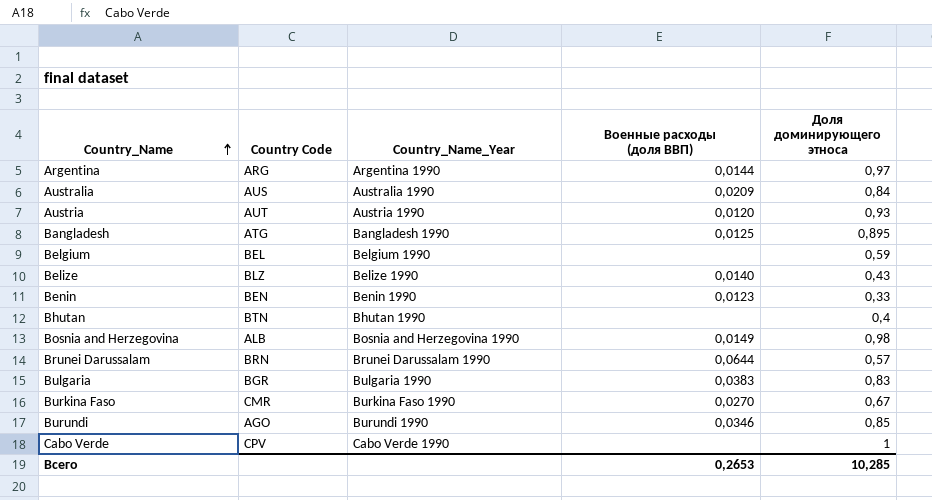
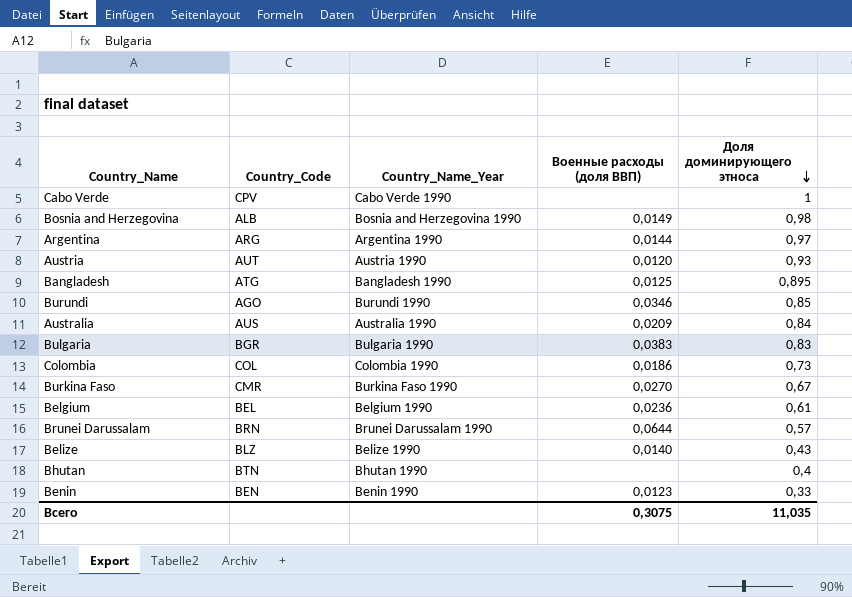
row order: Country_Name ascending -> Доля доминирующего этноса descending
column name: Country Code -> Country_Code
row Colombia: none -> COL | Colombia 1990 | 0,0186 | 0,73
Belgium | Военные расходы (доля ВВП): none -> 0,0236
Belgium | Доля доминирующего этноса: 0,59 -> 0,61
Всего | Военные расходы (доля ВВП): 0,2653 -> 0,3075
Всего | Доля доминирующего этноса: 10,285 -> 11,035

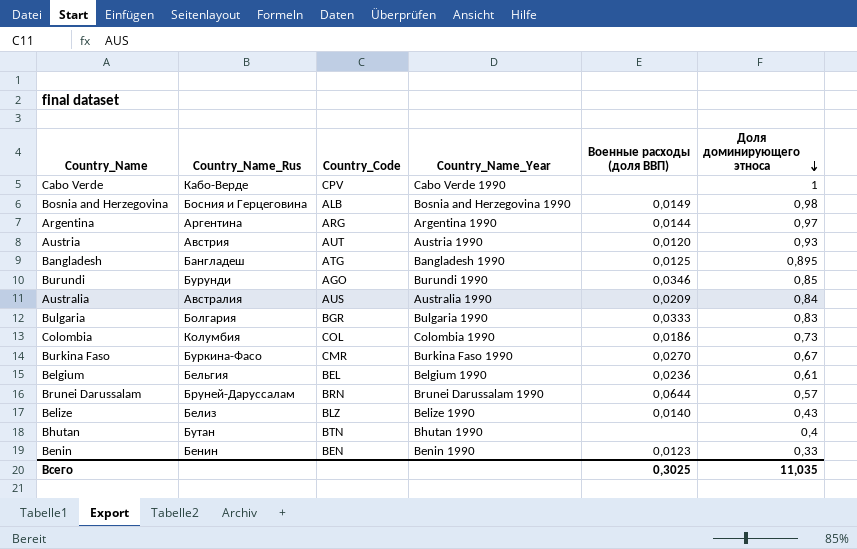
column Country_Name_Rus | position: none -> 2
Bulgaria | Военные расходы (доля ВВП): 0,0383 -> 0,0333
Всего | Военные расходы (доля ВВП): 0,3075 -> 0,3025

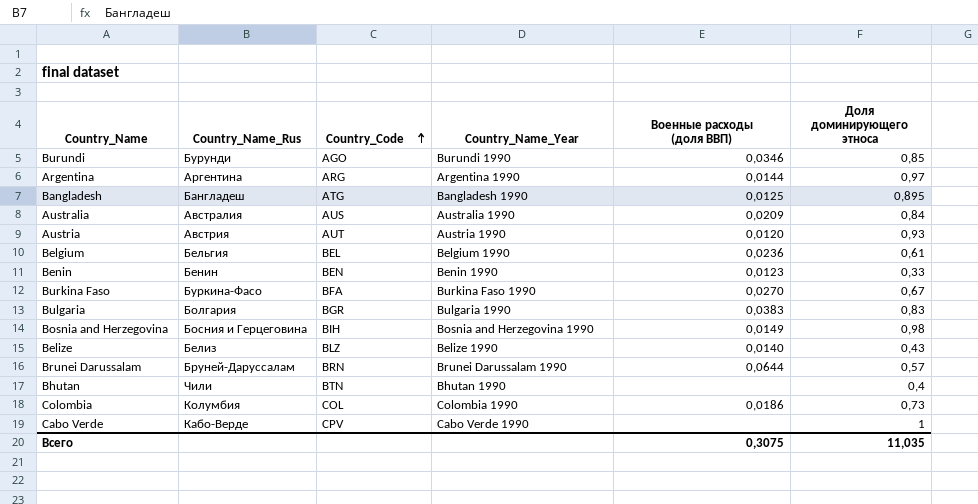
row order: Доля доминирующего этноса descending -> Country_Code ascending
Burkina Faso | Country_Code: CMR -> BFA
Bulgaria | Военные расходы (доля ВВП): 0,0333 -> 0,0383
Bosnia and Herzegovina | Country_Code: ALB -> BIH
Bhutan | Country_Name_Rus: Бутан -> Чили
Всего | Военные расходы (доля ВВП): 0,3025 -> 0,3075

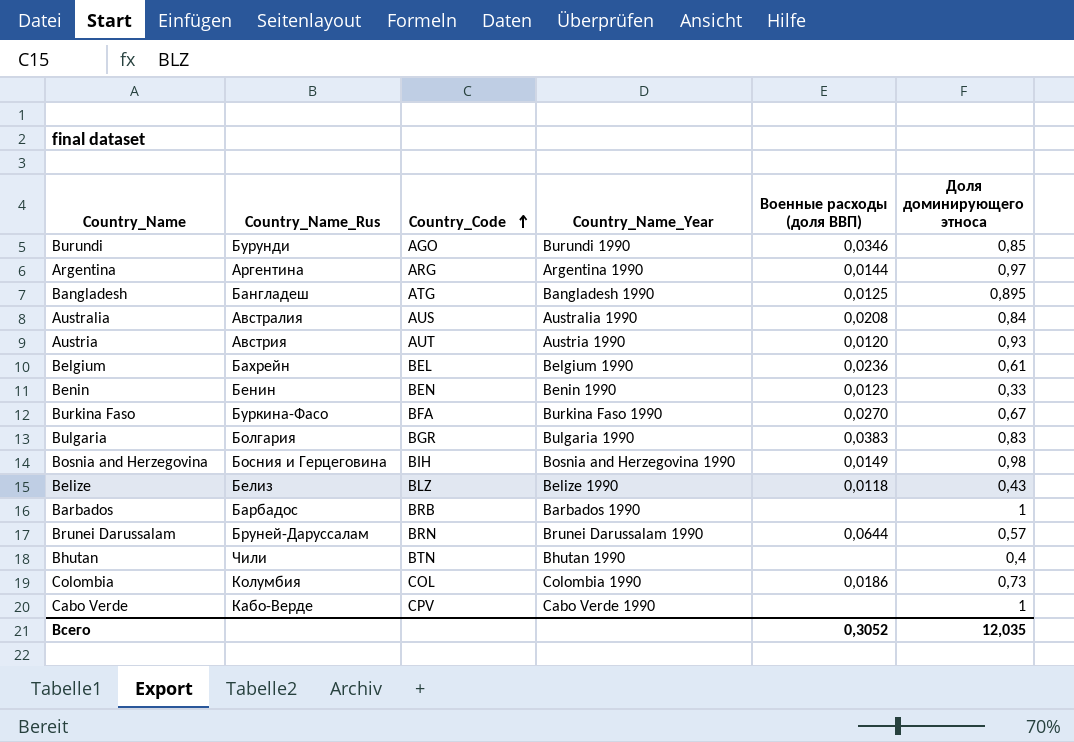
Australia | Военные расходы (доля ВВП): 0,0209 -> 0,0208
Belgium | Country_Name_Rus: Бельгия -> Бахрейн
Belize | Военные расходы (доля ВВП): 0,0140 -> 0,0118
row Barbados: none -> Барбадос | BRB | Barbados 1990 | none | 1
Всего | Военные расходы (доля ВВП): 0,3075 -> 0,3052
Всего | Доля доминирующего этноса: 11,035 -> 12,035

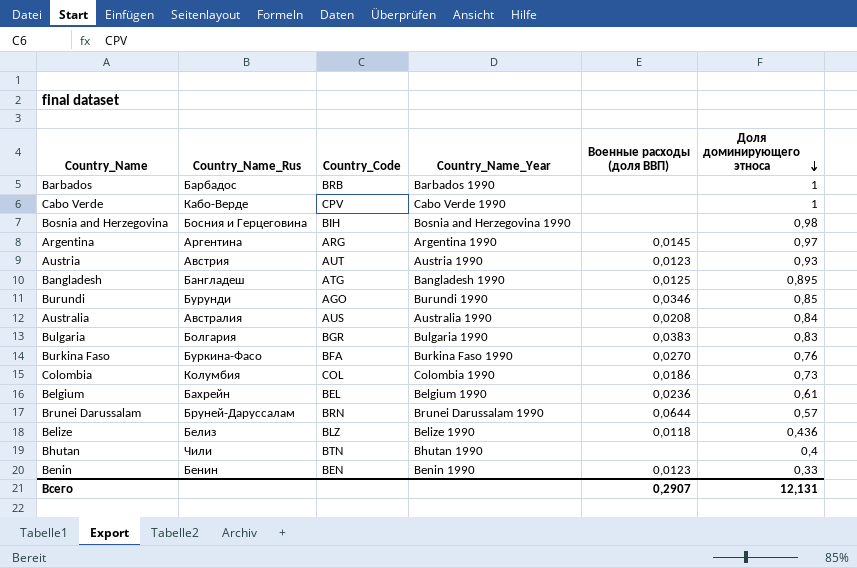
row order: Country_Code ascending -> Доля доминирующего этноса descending
Bosnia and Herzegovina | Военные расходы (доля ВВП): 0,0149 -> none
Argentina | Военные расходы (доля ВВП): 0,0144 -> 0,0145
Austria | Военные расходы (доля ВВП): 0,0120 -> 0,0123
Burkina Faso | Доля доминирующего этноса: 0,67 -> 0,76
Belize | Доля доминирующего этноса: 0,43 -> 0,436
Всего | Военные расходы (доля ВВП): 0,3052 -> 0,2907
Всего | Доля доминирующего этноса: 12,035 -> 12,131

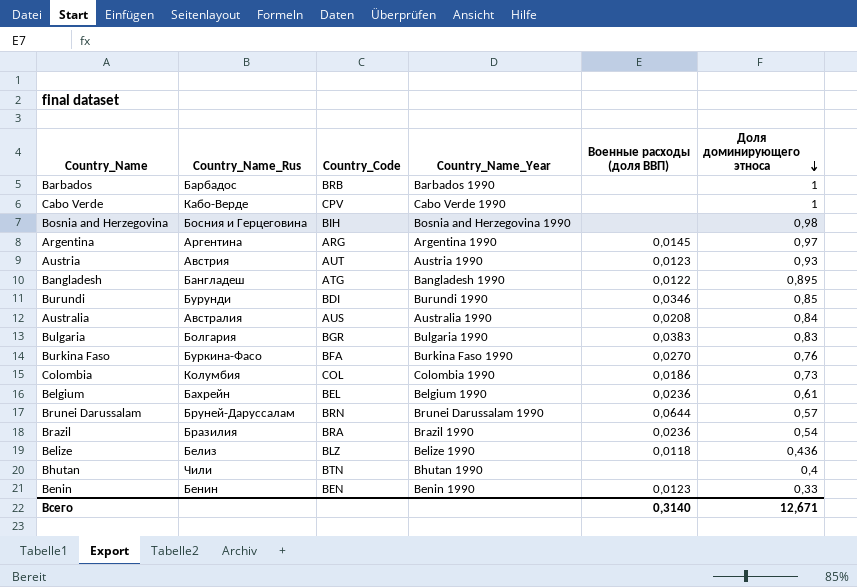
Bangladesh | Военные расходы (доля ВВП): 0,0125 -> 0,0122
Burundi | Country_Code: AGO -> BDI
row Brazil: none -> Бразилия | BRA | Brazil 1990 | 0,0236 | 0,54
Всего | Военные расходы (доля ВВП): 0,2907 -> 0,3140
Всего | Доля доминирующего этноса: 12,131 -> 12,671

